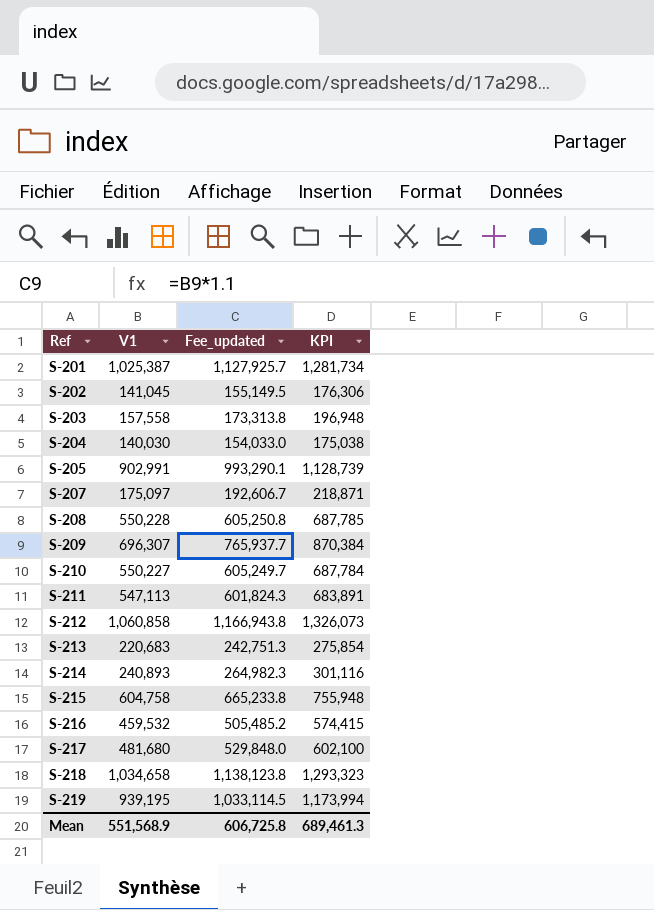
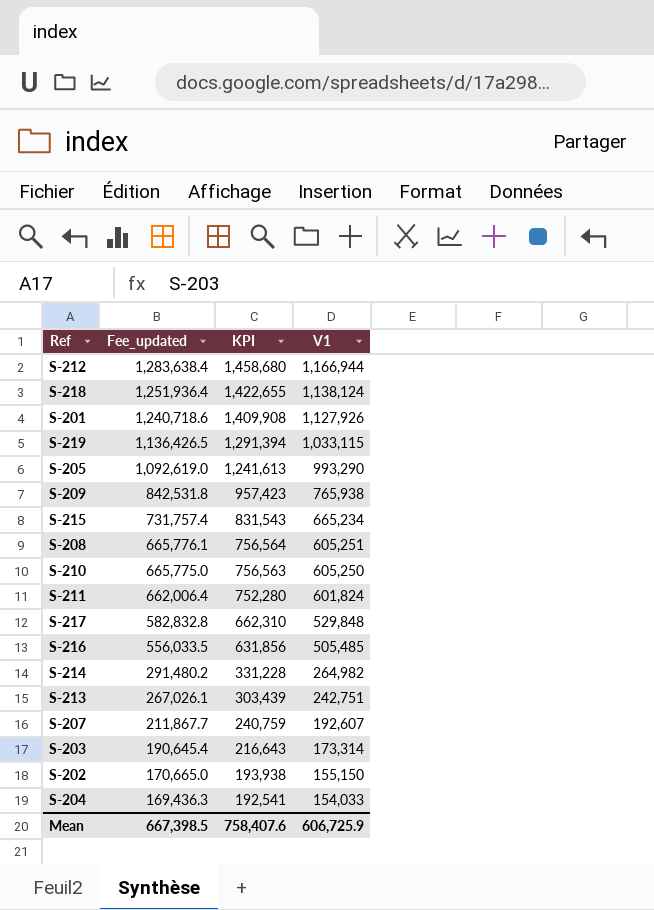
row order: Ref ascending -> Fee_updated descending
column V1 | position: 2 -> 4
S-212 | Fee_updated: 1,166,943.8 -> 1,283,638.4
S-212 | KPI: 1,326,073 -> 1,458,680
S-212 | V1: 1,060,858 -> 1,166,944
S-218 | Fee_updated: 1,138,123.8 -> 1,251,936.4
S-218 | KPI: 1,293,323 -> 1,422,655
S-218 | V1: 1,034,658 -> 1,138,124
S-201 | Fee_updated: 1,127,925.7 -> 1,240,718.6
S-201 | KPI: 1,281,734 -> 1,409,908
S-201 | V1: 1,025,387 -> 1,127,926
S-219 | Fee_updated: 1,033,114.5 -> 1,136,426.5
S-219 | KPI: 1,173,994 -> 1,291,394
S-219 | V1: 939,195 -> 1,033,115
S-205 | Fee_updated: 993,290.1 -> 1,092,619.0
S-205 | KPI: 1,128,739 -> 1,241,613
S-205 | V1: 902,991 -> 993,290
S-209 | Fee_updated: 765,937.7 -> 842,531.8
S-209 | KPI: 870,384 -> 957,423
S-209 | V1: 696,307 -> 765,938
S-215 | Fee_updated: 665,233.8 -> 731,757.4
S-215 | KPI: 755,948 -> 831,543
S-215 | V1: 604,758 -> 665,234
S-208 | Fee_updated: 605,250.8 -> 665,776.1
S-208 | KPI: 687,785 -> 756,564
S-208 | V1: 550,228 -> 605,251
S-210 | Fee_updated: 605,249.7 -> 665,775.0
S-210 | KPI: 687,784 -> 756,563
S-210 | V1: 550,227 -> 605,250
S-211 | Fee_updated: 601,824.3 -> 662,006.4
S-211 | KPI: 683,891 -> 752,280
S-211 | V1: 547,113 -> 601,824
S-217 | Fee_updated: 529,848.0 -> 582,832.8
S-217 | KPI: 602,100 -> 662,310
S-217 | V1: 481,680 -> 529,848
S-216 | Fee_updated: 505,485.2 -> 556,033.5
S-216 | KPI: 574,415 -> 631,856
S-216 | V1: 459,532 -> 505,485
S-214 | Fee_updated: 264,982.3 -> 291,480.2
S-214 | KPI: 301,116 -> 331,228
S-214 | V1: 240,893 -> 264,982
S-213 | Fee_updated: 242,751.3 -> 267,026.1
S-213 | KPI: 275,854 -> 303,439
S-213 | V1: 220,683 -> 242,751
S-207 | Fee_updated: 192,606.7 -> 211,867.7
S-207 | KPI: 218,871 -> 240,759
S-207 | V1: 175,097 -> 192,607
S-203 | Fee_updated: 173,313.8 -> 190,645.4
S-203 | KPI: 196,948 -> 216,643
S-203 | V1: 157,558 -> 173,314
S-202 | Fee_updated: 155,149.5 -> 170,665.0
S-202 | KPI: 176,306 -> 193,938
S-202 | V1: 141,045 -> 155,150
S-204 | Fee_updated: 154,033.0 -> 169,436.3
S-204 | KPI: 175,038 -> 192,541
S-204 | V1: 140,030 -> 154,033
Mean | Fee_updated: 606,725.8 -> 667,398.5
Mean | KPI: 689,461.3 -> 758,407.6
Mean | V1: 551,568.9 -> 606,725.9

